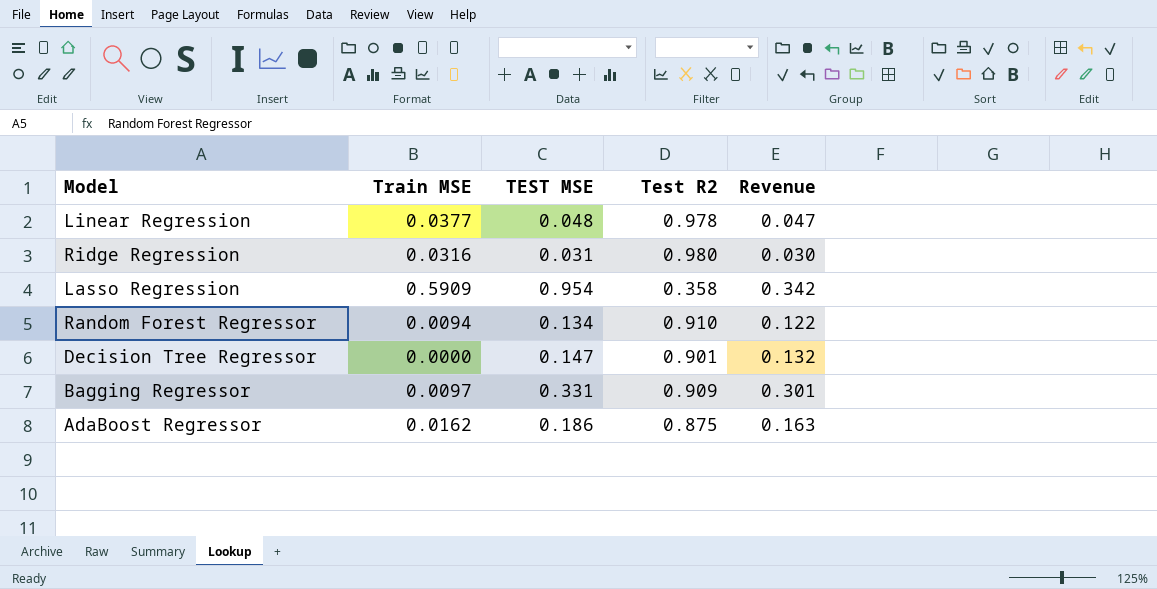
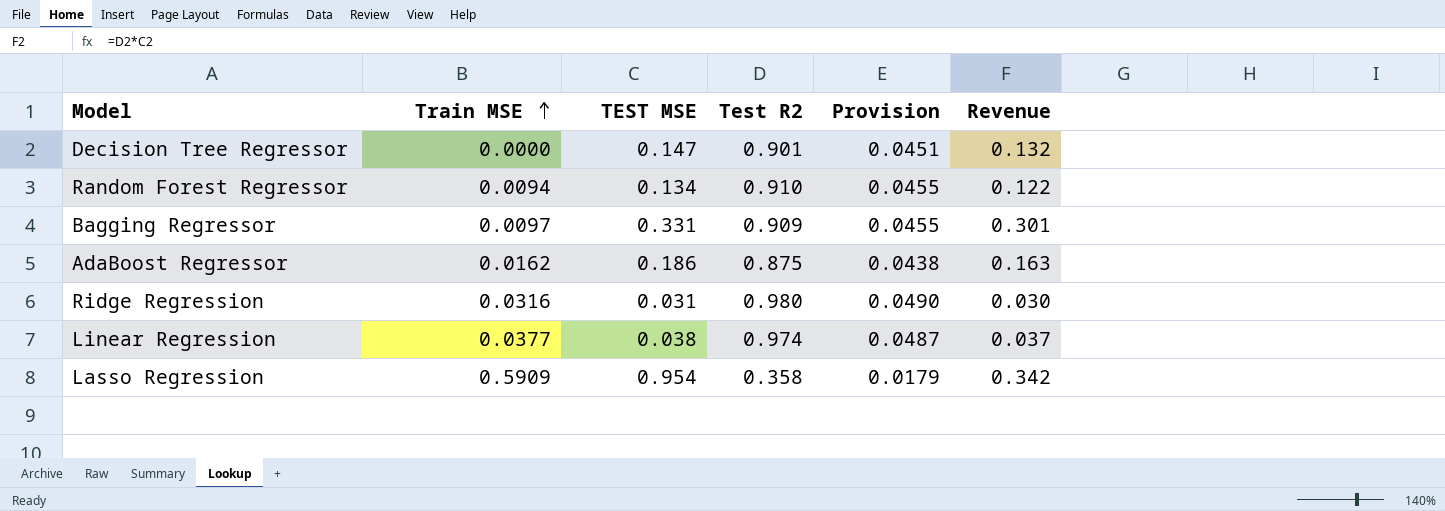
row order: none -> Train MSE ascending
column Provision | formula: none -> [Test R2] * 0.05
Linear Regression | TEST MSE: 0.048 -> 0.038
Linear Regression | Test R2: 0.978 -> 0.974
Linear Regression | Revenue: 0.047 -> 0.037

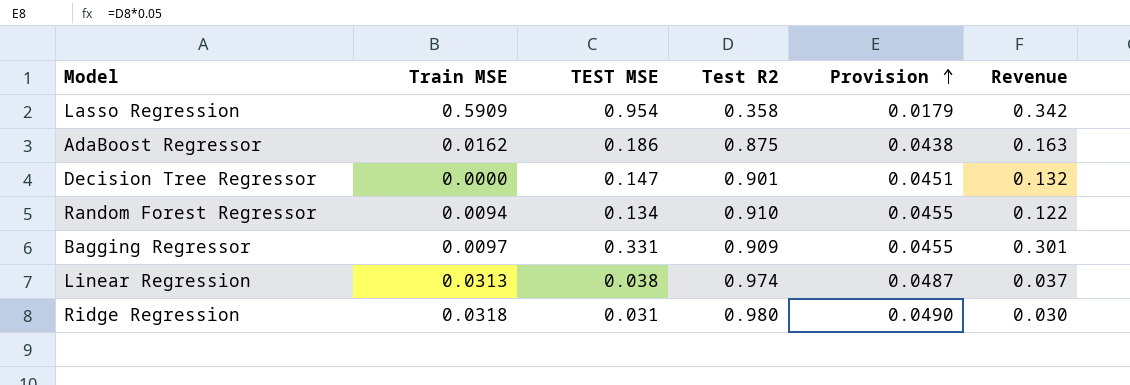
row order: Train MSE ascending -> Provision ascending
Linear Regression | Train MSE: 0.0377 -> 0.0313
Ridge Regression | Train MSE: 0.0316 -> 0.0318

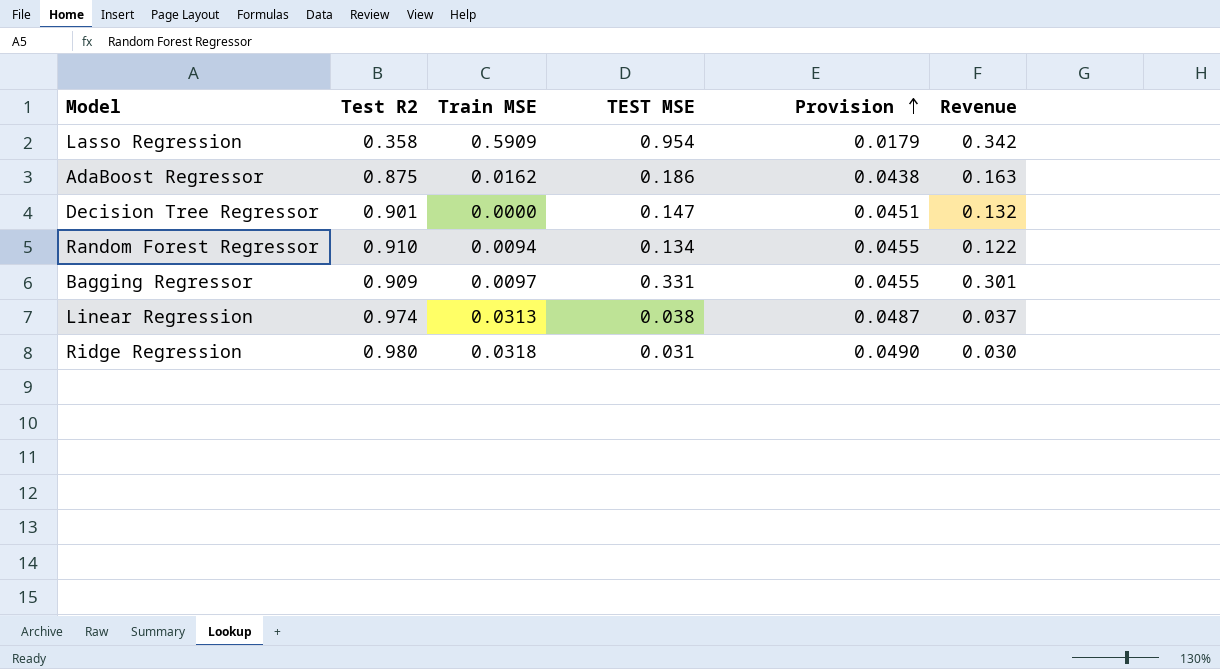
column Test R2 | position: 4 -> 2

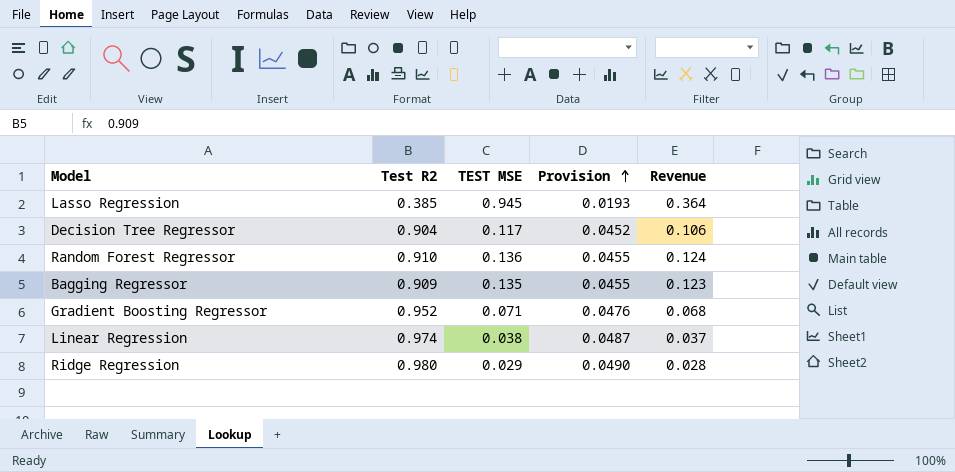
column Train MSE | position: 3 -> none
row AdaBoost Regressor: 0.875 | 0.0162 | 0.186 | 0.0438 | 0.163 -> none
Lasso Regression | Test R2: 0.358 -> 0.385
Lasso Regression | TEST MSE: 0.954 -> 0.945
Lasso Regression | Provision: 0.0179 -> 0.0193
Lasso Regression | Revenue: 0.342 -> 0.364
Decision Tree Regressor | Test R2: 0.901 -> 0.904
Decision Tree Regressor | TEST MSE: 0.147 -> 0.117
Decision Tree Regressor | Provision: 0.0451 -> 0.0452
Decision Tree Regressor | Revenue: 0.132 -> 0.106
Random Forest Regressor | TEST MSE: 0.134 -> 0.136
Random Forest Regressor | Revenue: 0.122 -> 0.124
Bagging Regressor | TEST MSE: 0.331 -> 0.135
Bagging Regressor | Revenue: 0.301 -> 0.123
row Gradient Boosting Regressor: none -> 0.952 | 0.071 | 0.0476 | 0.068
Ridge Regression | TEST MSE: 0.031 -> 0.029
Ridge Regression | Revenue: 0.030 -> 0.028

